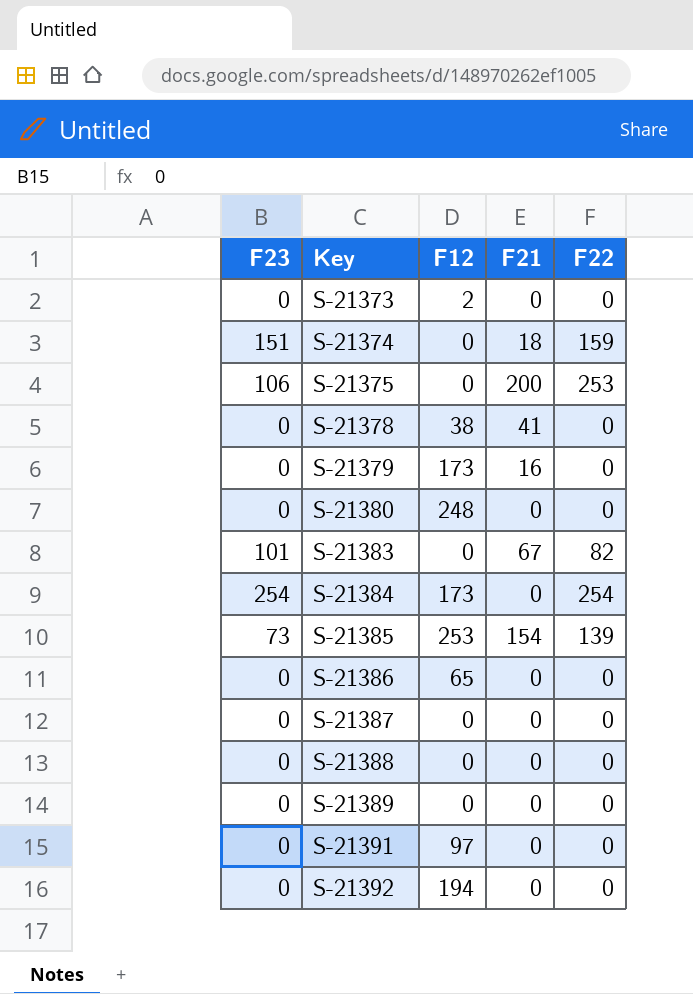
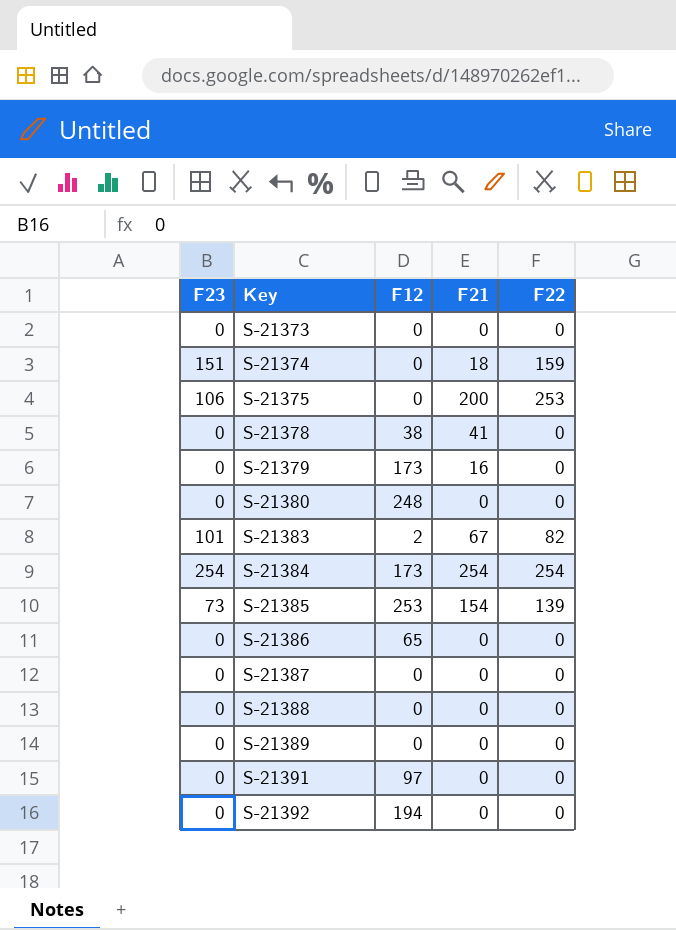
S-21373 | F12: 2 -> 0
S-21383 | F12: 0 -> 2
S-21384 | F21: 0 -> 254

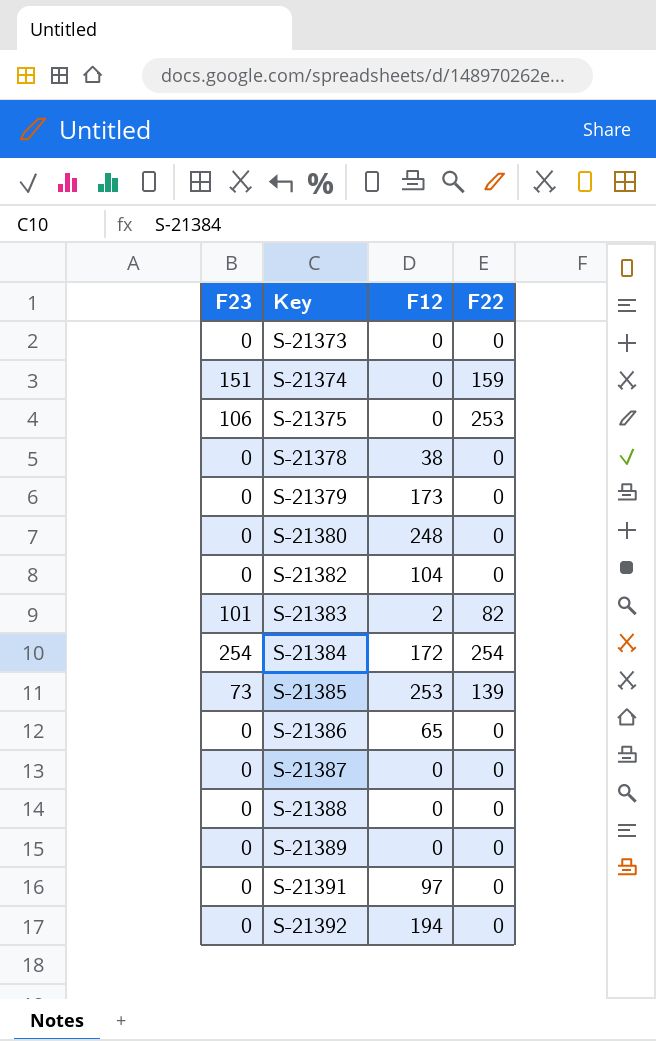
column F21 | position: 4 -> none
row S-21382: none -> 0 | 104 | 0
S-21384 | F12: 173 -> 172

